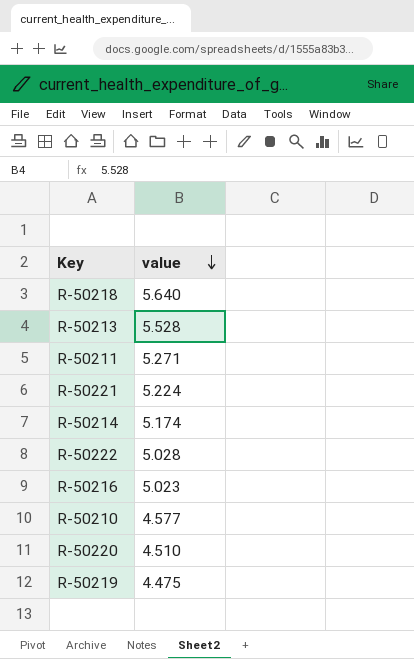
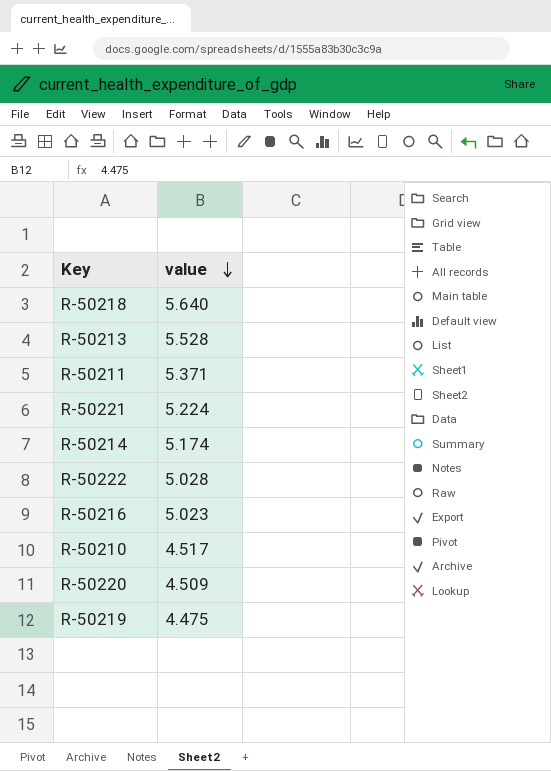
R-50211 | value: 5.271 -> 5.371
R-50210 | value: 4.577 -> 4.517
R-50220 | value: 4.510 -> 4.509

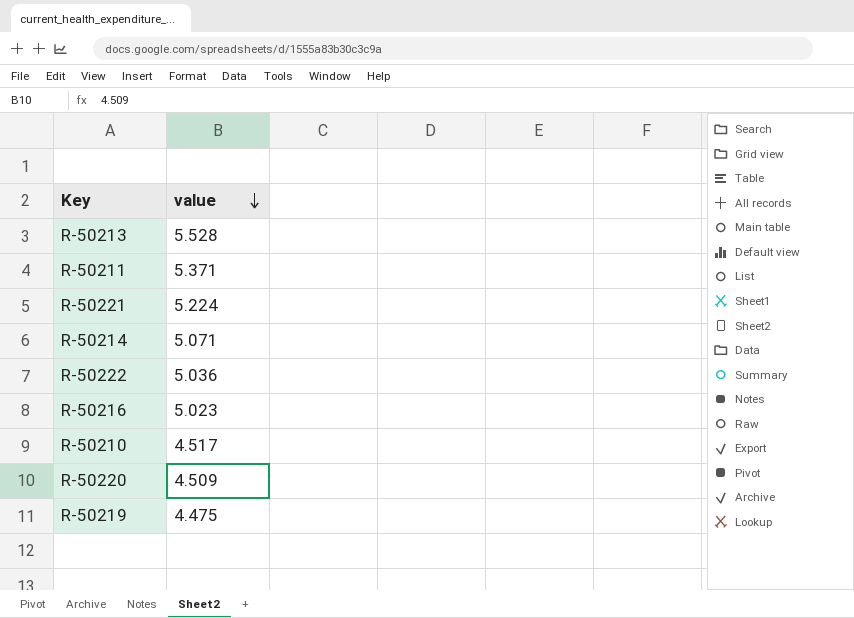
row R-50218: 5.640 -> none
R-50214 | value: 5.174 -> 5.071
R-50222 | value: 5.028 -> 5.036

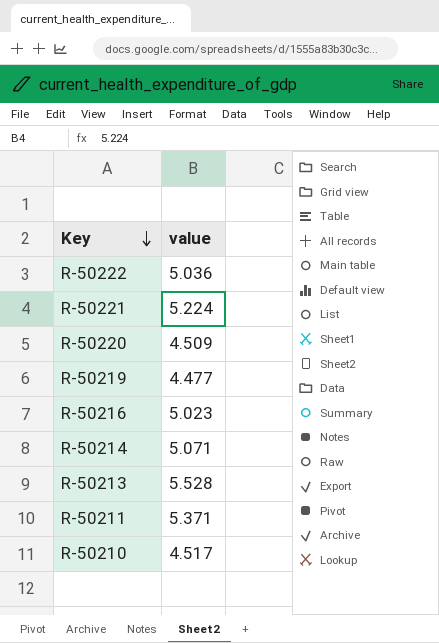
row order: value descending -> Key descending
R-50219 | value: 4.475 -> 4.477

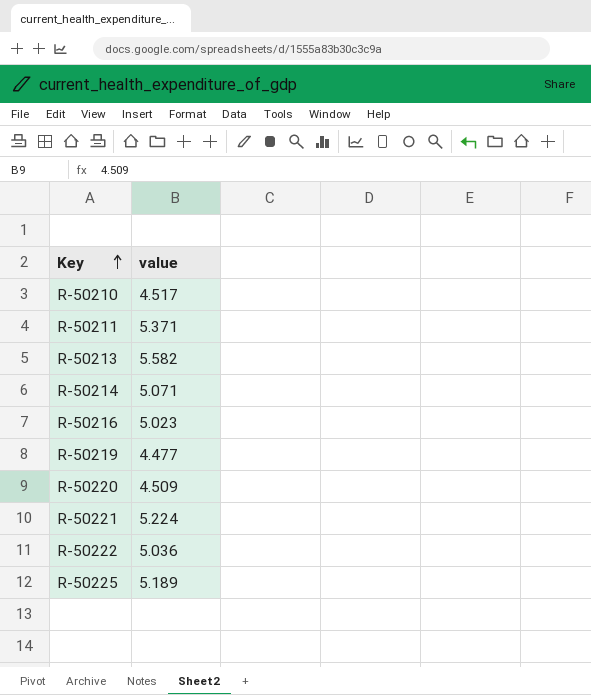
row order: Key descending -> Key ascending
R-50213 | value: 5.528 -> 5.582
row R-50225: none -> 5.189

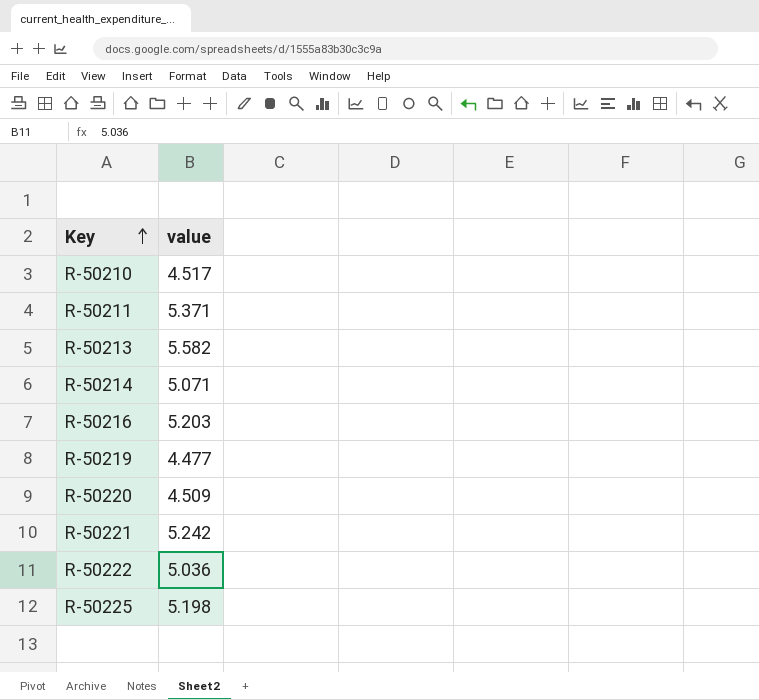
R-50216 | value: 5.023 -> 5.203
R-50221 | value: 5.224 -> 5.242
R-50225 | value: 5.189 -> 5.198

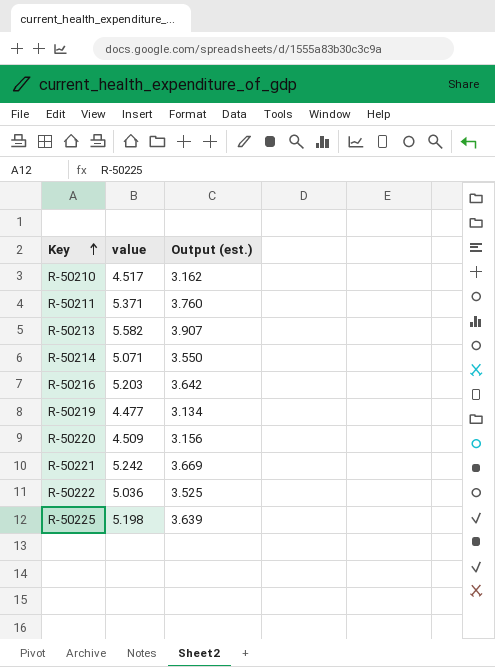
column Output (est.) | formula: none -> [value] * 0.7

